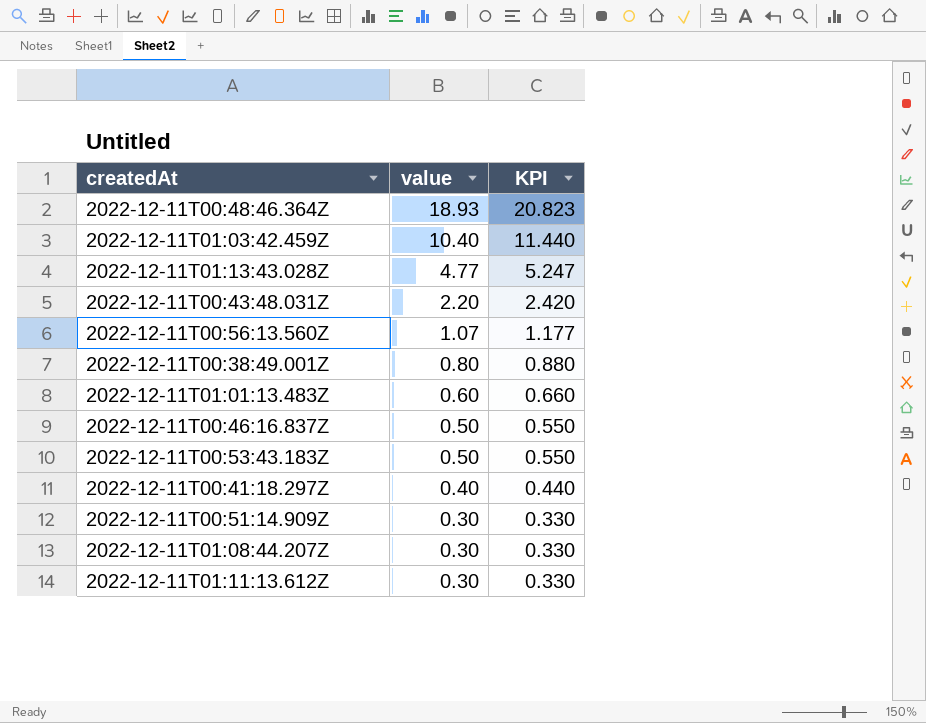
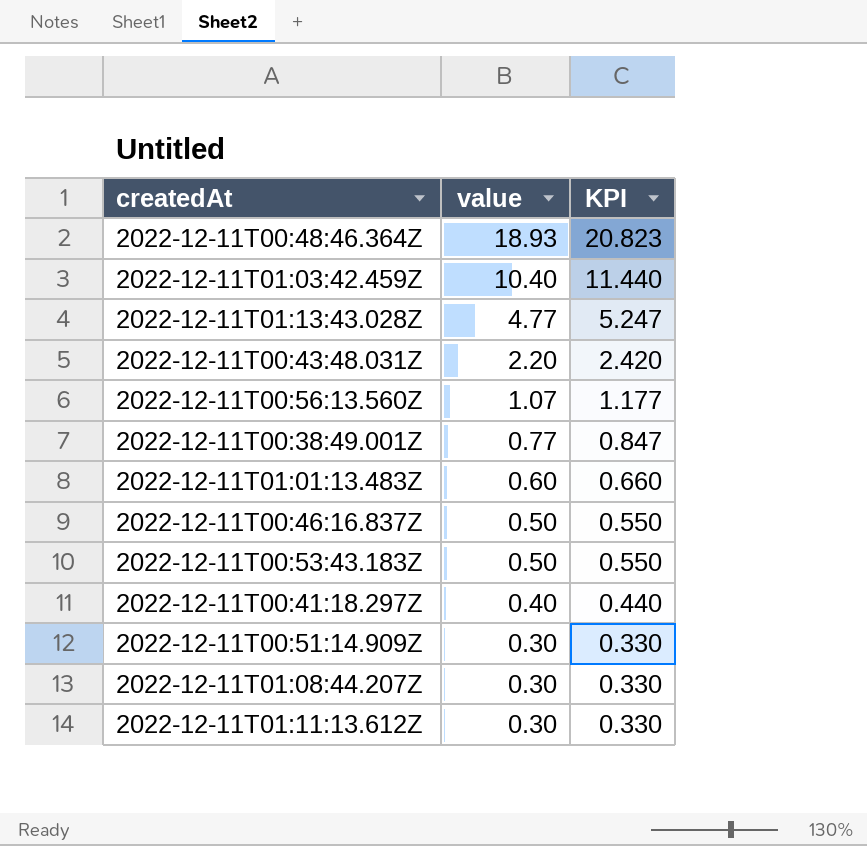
2022-12-11T00:38:49.001Z | value: 0.80 -> 0.77
2022-12-11T00:38:49.001Z | KPI: 0.880 -> 0.847

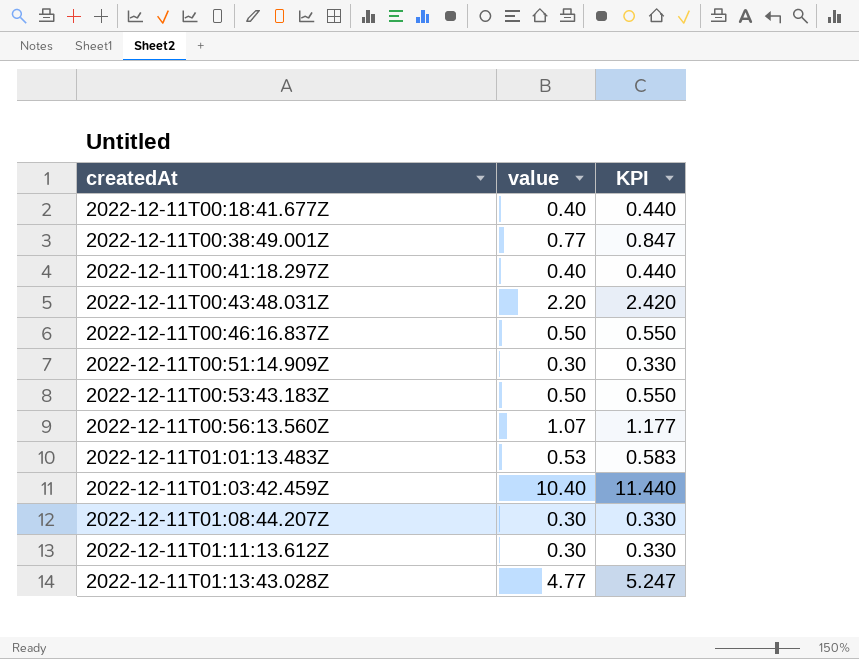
row order: value descending -> createdAt ascending
row 2022-12-11T00:48:46.364Z: 18.93 | 20.823 -> none
row 2022-12-11T00:18:41.677Z: none -> 0.40 | 0.440
2022-12-11T01:01:13.483Z | value: 0.60 -> 0.53
2022-12-11T01:01:13.483Z | KPI: 0.660 -> 0.583

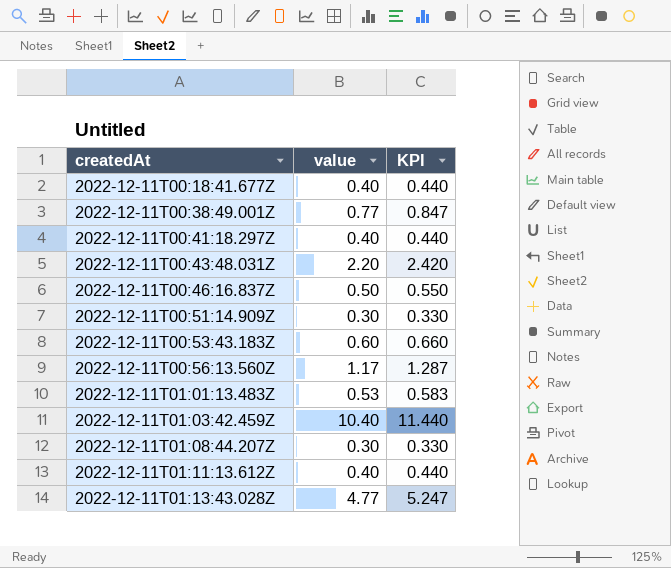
2022-12-11T00:53:43.183Z | value: 0.50 -> 0.60
2022-12-11T00:53:43.183Z | KPI: 0.550 -> 0.660
2022-12-11T00:56:13.560Z | value: 1.07 -> 1.17
2022-12-11T00:56:13.560Z | KPI: 1.177 -> 1.287
2022-12-11T01:11:13.612Z | value: 0.30 -> 0.40
2022-12-11T01:11:13.612Z | KPI: 0.330 -> 0.440

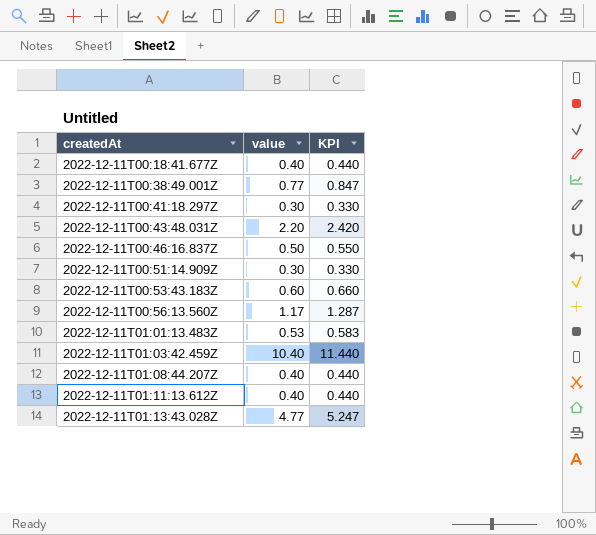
2022-12-11T00:41:18.297Z | value: 0.40 -> 0.30
2022-12-11T00:41:18.297Z | KPI: 0.440 -> 0.330
2022-12-11T01:08:44.207Z | value: 0.30 -> 0.40
2022-12-11T01:08:44.207Z | KPI: 0.330 -> 0.440

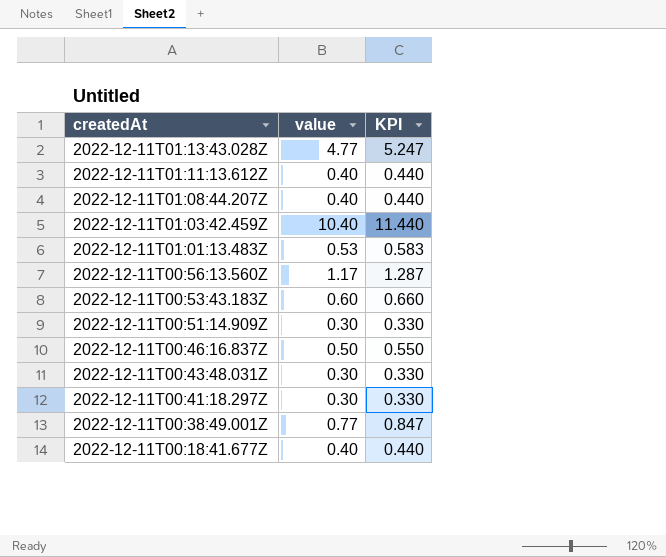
row order: createdAt ascending -> createdAt descending
2022-12-11T00:43:48.031Z | value: 2.20 -> 0.30
2022-12-11T00:43:48.031Z | KPI: 2.420 -> 0.330

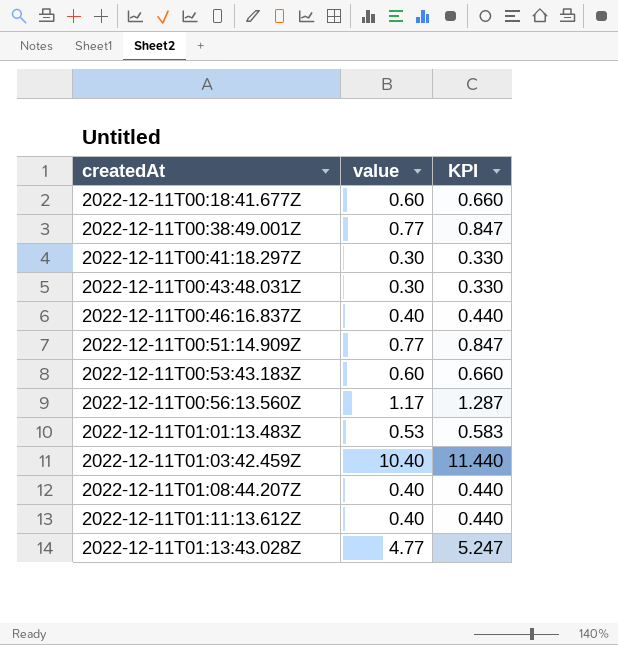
row order: createdAt descending -> createdAt ascending
2022-12-11T00:18:41.677Z | value: 0.40 -> 0.60
2022-12-11T00:18:41.677Z | KPI: 0.440 -> 0.660
2022-12-11T00:46:16.837Z | value: 0.50 -> 0.40
2022-12-11T00:46:16.837Z | KPI: 0.550 -> 0.440
2022-12-11T00:51:14.909Z | value: 0.30 -> 0.77
2022-12-11T00:51:14.909Z | KPI: 0.330 -> 0.847

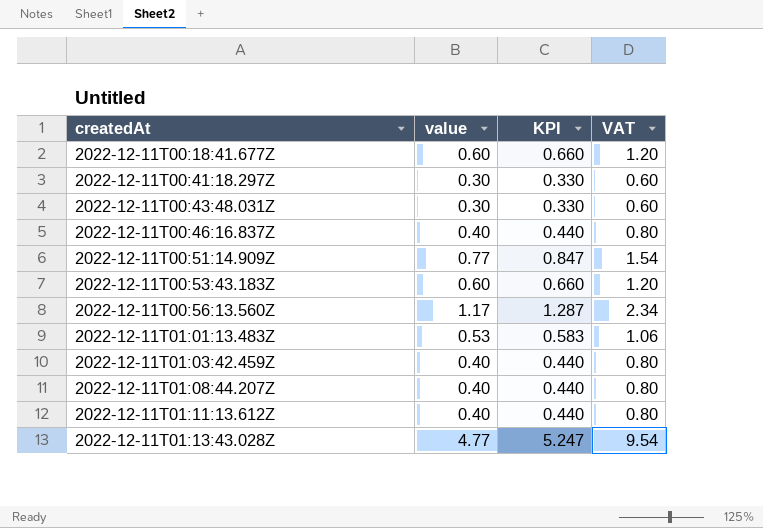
column VAT | formula: none -> [value] * 2
row 2022-12-11T00:38:49.001Z: 0.77 | 0.847 -> none
2022-12-11T01:03:42.459Z | value: 10.40 -> 0.40
2022-12-11T01:03:42.459Z | KPI: 11.440 -> 0.440

